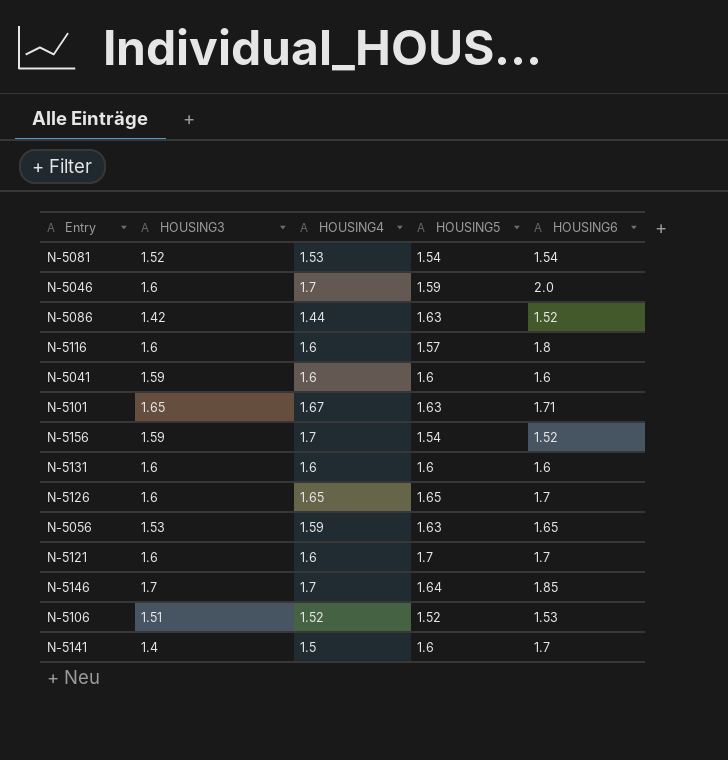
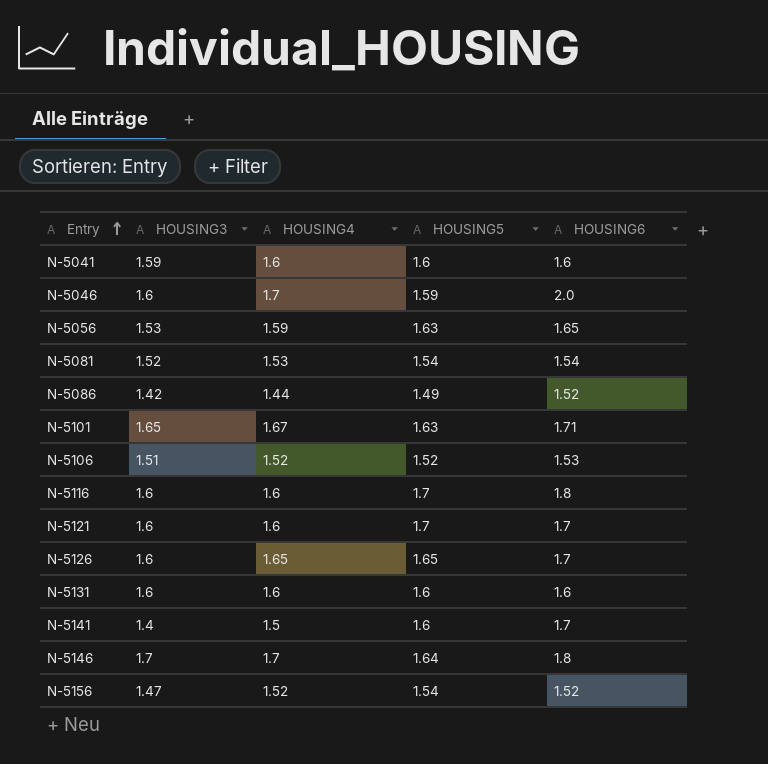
row order: none -> Entry ascending
N-5086 | HOUSING5: 1.63 -> 1.49
N-5116 | HOUSING5: 1.57 -> 1.7
N-5146 | HOUSING6: 1.85 -> 1.8
N-5156 | HOUSING3: 1.59 -> 1.47
N-5156 | HOUSING4: 1.7 -> 1.52

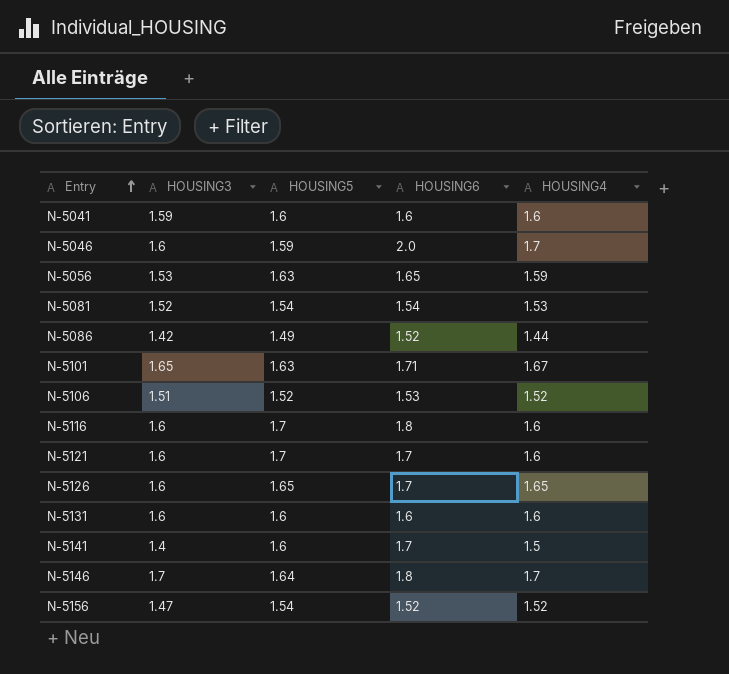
column HOUSING4 | position: 3 -> 5

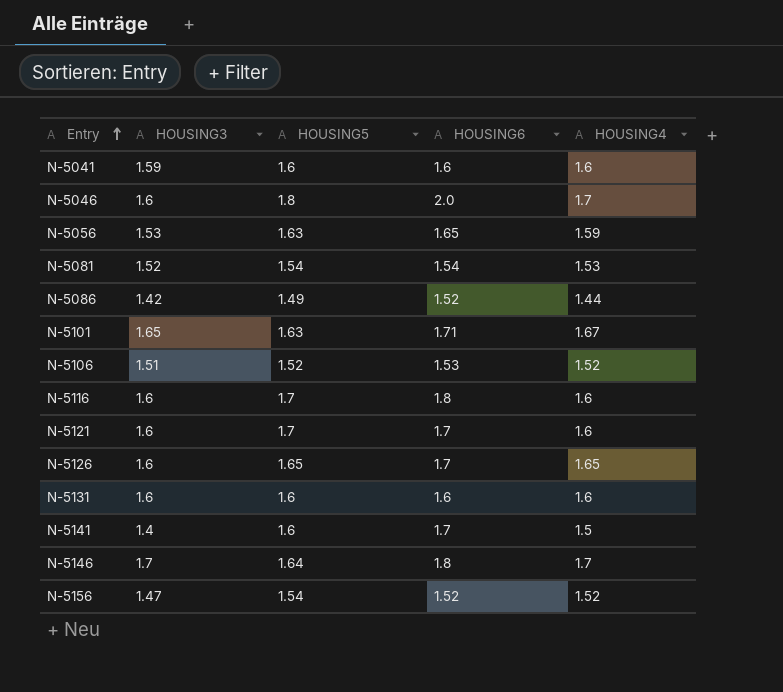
N-5046 | HOUSING5: 1.59 -> 1.8

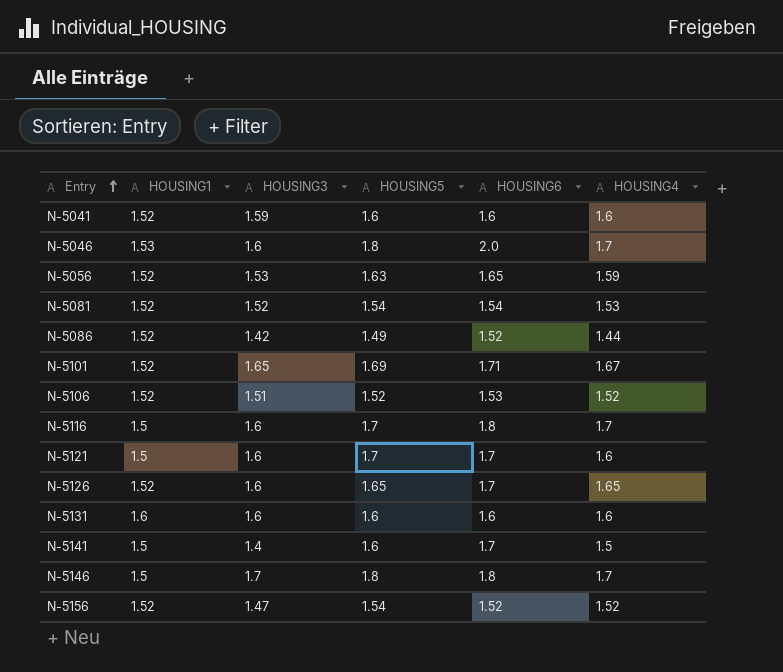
column HOUSING1 | position: none -> 2
N-5101 | HOUSING5: 1.63 -> 1.69
N-5116 | HOUSING4: 1.6 -> 1.7
N-5146 | HOUSING5: 1.64 -> 1.8

